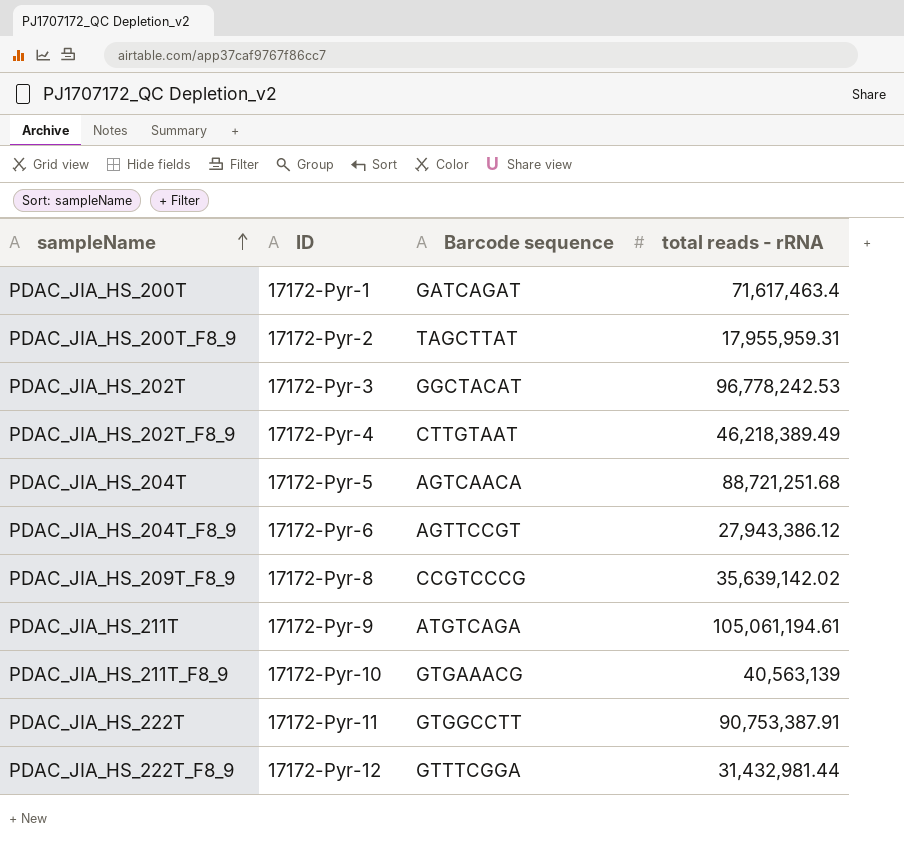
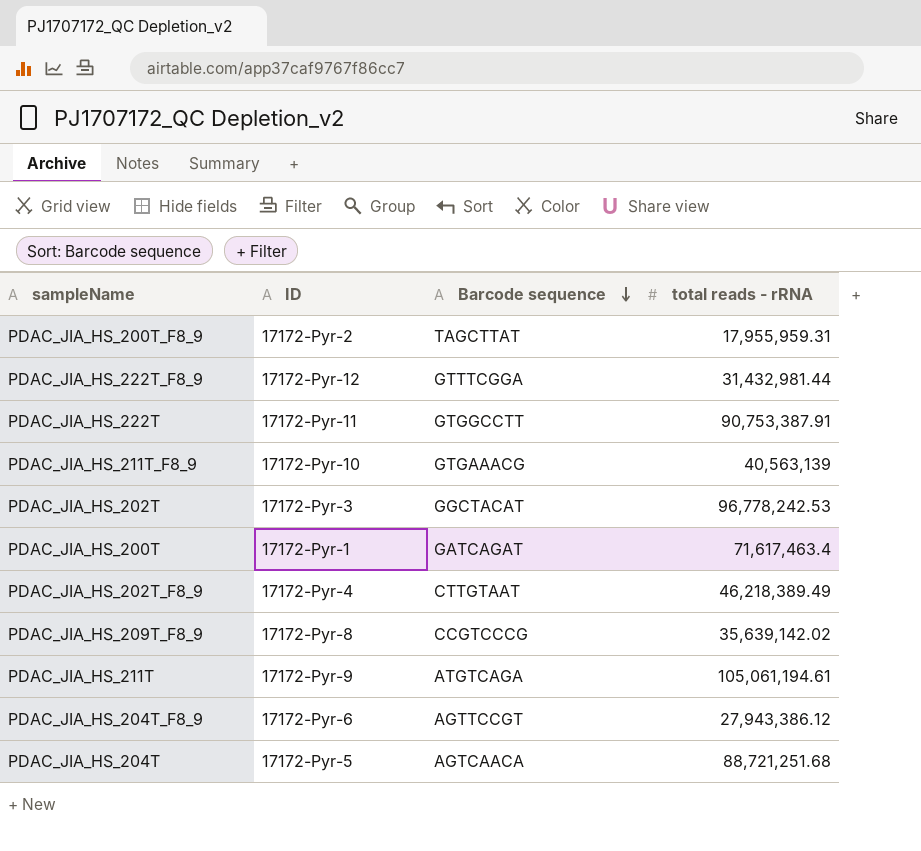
row order: sampleName ascending -> Barcode sequence descending

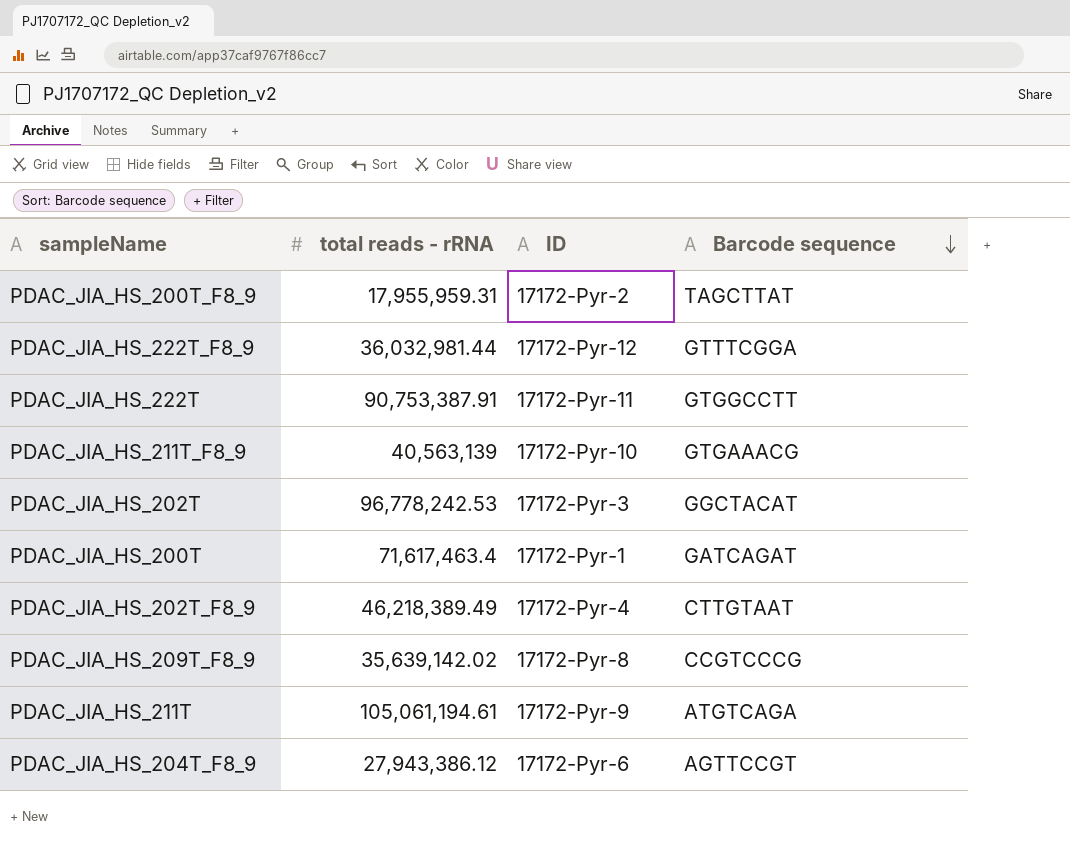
column total reads - rRNA | position: 4 -> 2
row PDAC_JIA_HS_204T: 17172-Pyr-5 | AGTCAACA | 88,721,251.68 -> none
PDAC_JIA_HS_222T_F8_9 | total reads - rRNA: 31,432,981.44 -> 36,032,981.44

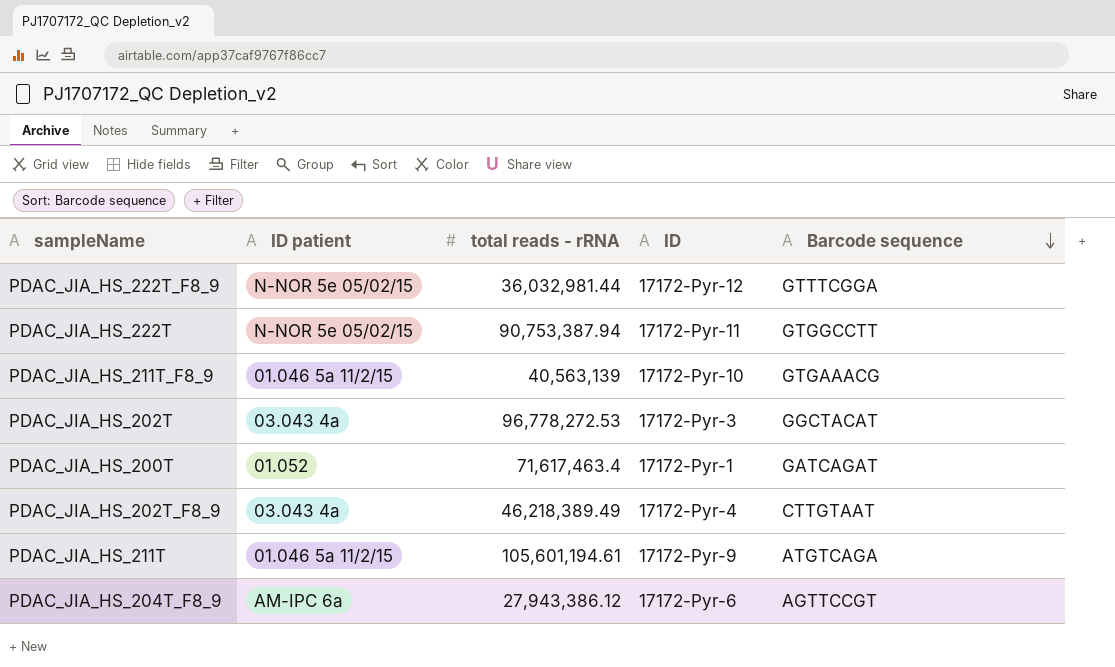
column ID patient | position: none -> 2
row PDAC_JIA_HS_200T_F8_9: 17,955,959.31 | 17172-Pyr-2 | TAGCTTAT -> none
row PDAC_JIA_HS_209T_F8_9: 35,639,142.02 | 17172-Pyr-8 | CCGTCCCG -> none
PDAC_JIA_HS_222T | total reads - rRNA: 90,753,387.91 -> 90,753,387.94
PDAC_JIA_HS_202T | total reads - rRNA: 96,778,242.53 -> 96,778,272.53
PDAC_JIA_HS_211T | total reads - rRNA: 105,061,194.61 -> 105,601,194.61

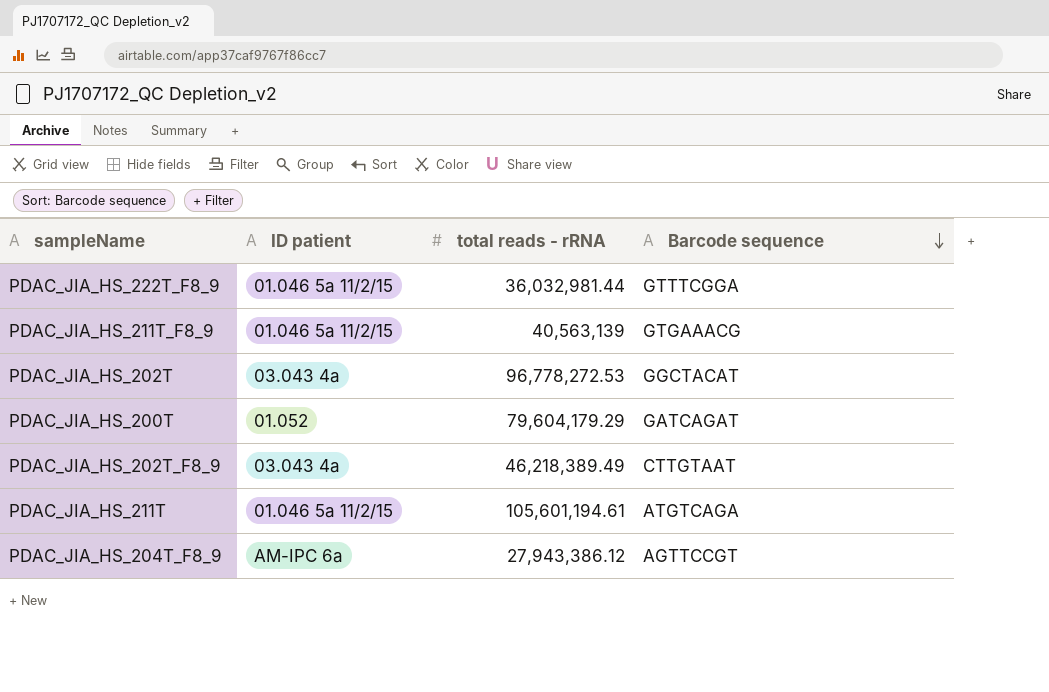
column ID | position: 4 -> none
row PDAC_JIA_HS_222T: N-NOR 5e 05/02/15 | 90,753,387.94 | 17172-Pyr-11 | GTGGCCTT -> none
PDAC_JIA_HS_222T_F8_9 | ID patient: N-NOR 5e 05/02/15 -> 01.046 5a 11/2/15
PDAC_JIA_HS_200T | total reads - rRNA: 71,617,463.4 -> 79,604,179.29

